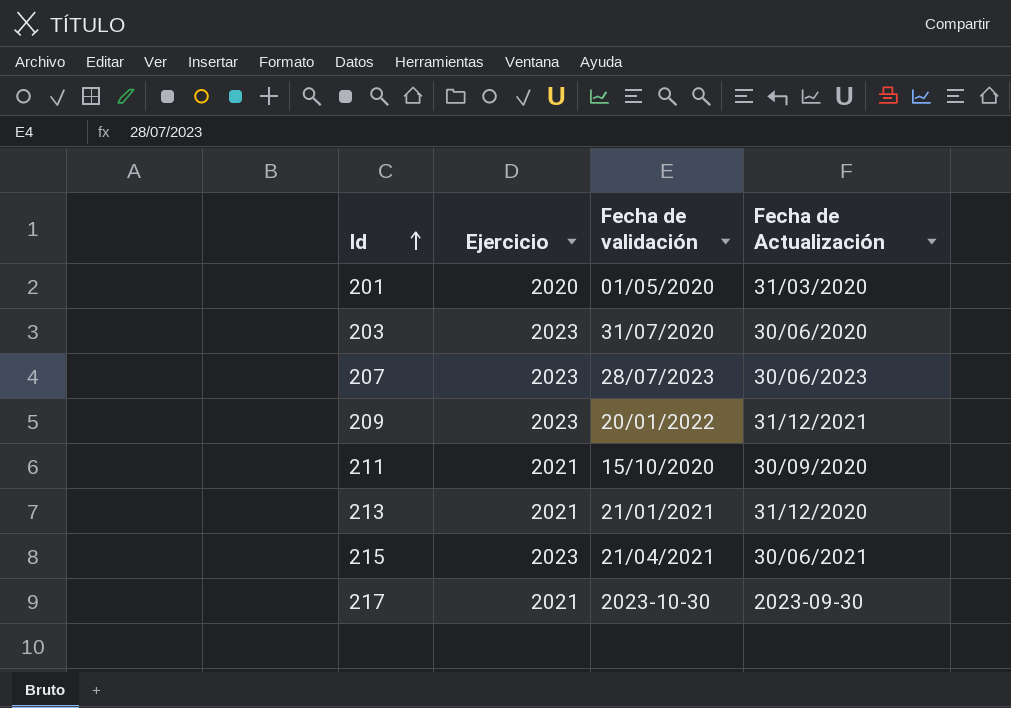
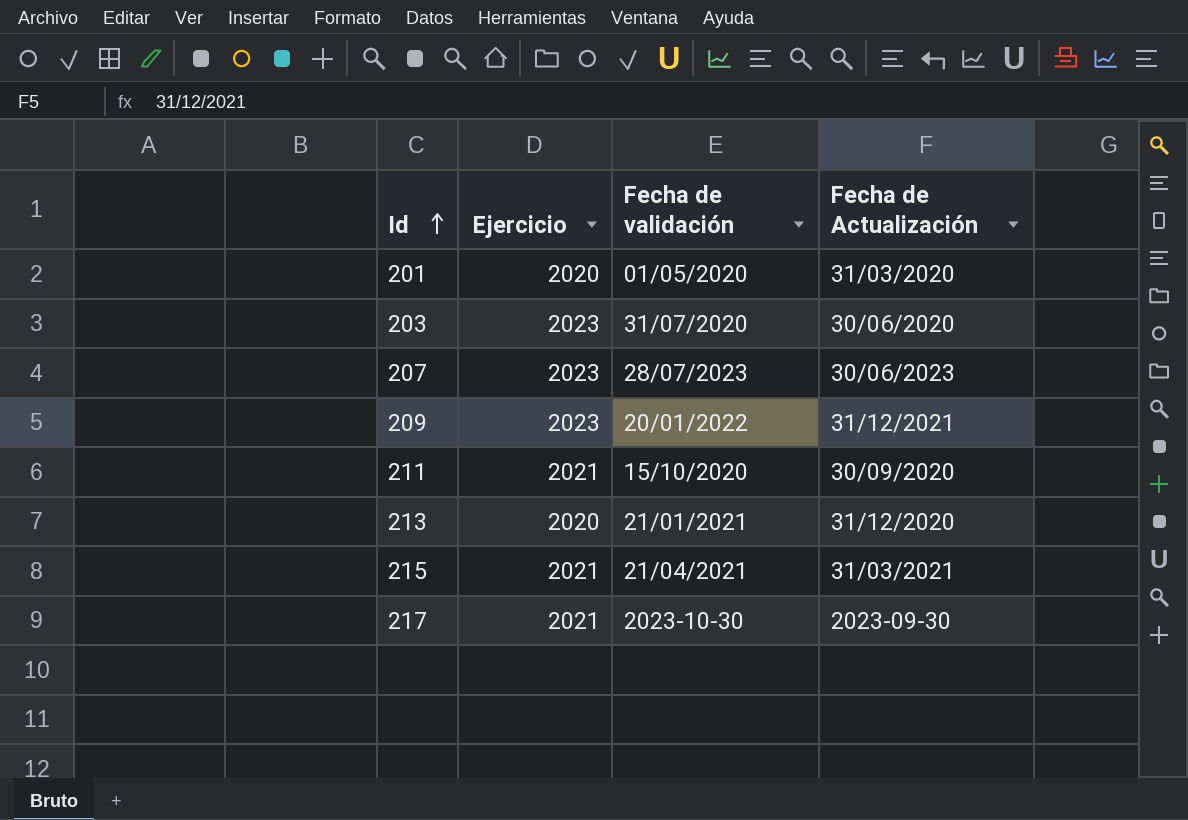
213 | Ejercicio: 2021 -> 2020
215 | Ejercicio: 2023 -> 2021
215 | Fecha de Actualización: 30/06/2021 -> 31/03/2021

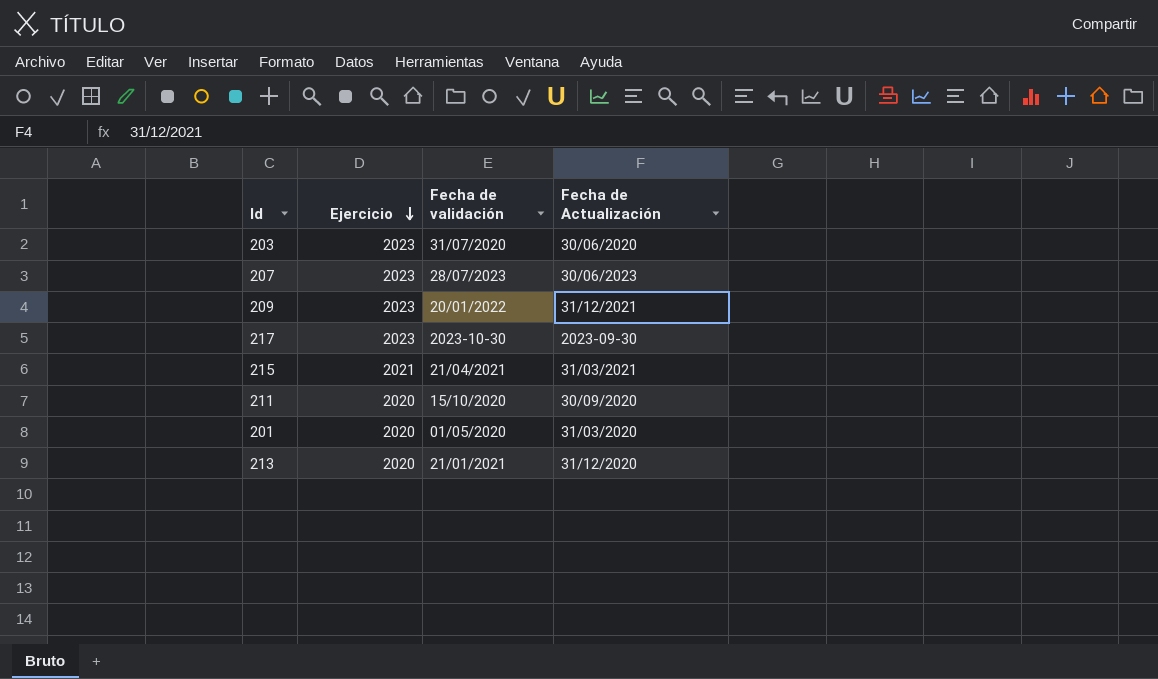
row order: Id ascending -> Ejercicio descending
217 | Ejercicio: 2021 -> 2023
211 | Ejercicio: 2021 -> 2020

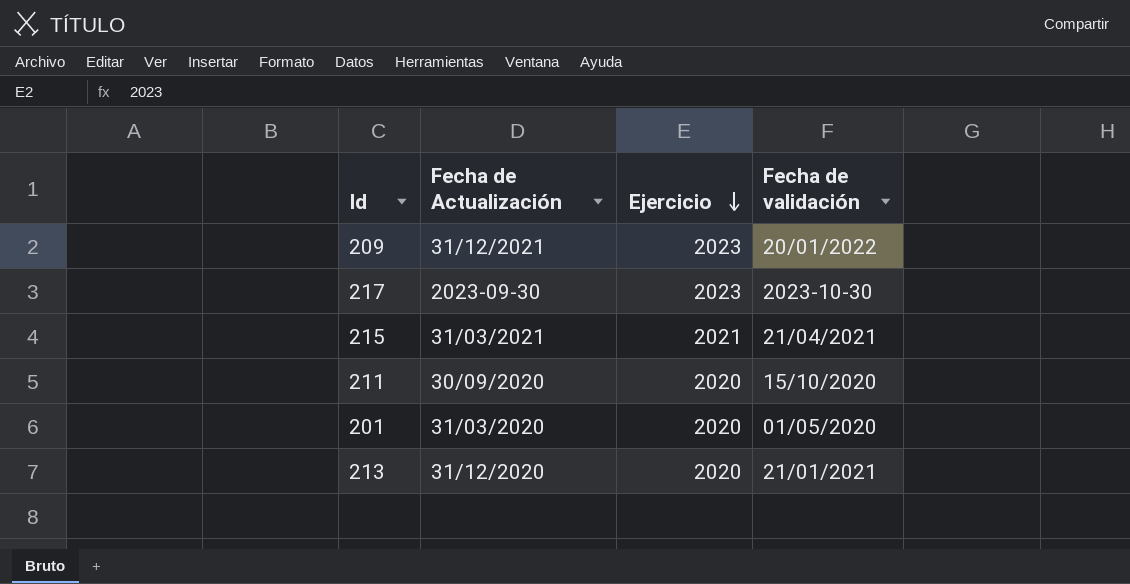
column Fecha de Actualización | position: 4 -> 2
row 203: 2023 | 31/07/2020 | 30/06/2020 -> none
row 207: 2023 | 28/07/2023 | 30/06/2023 -> none

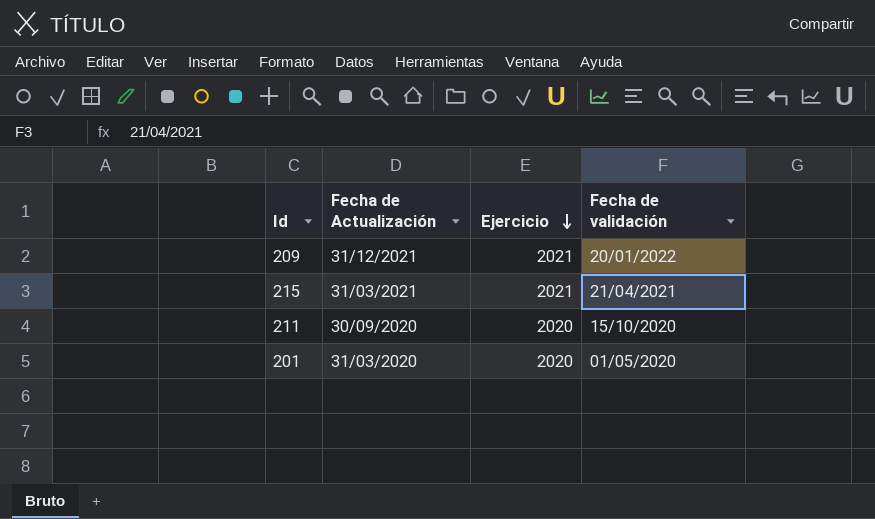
row 217: 2023-09-30 | 2023 | 2023-10-30 -> none
row 213: 31/12/2020 | 2020 | 21/01/2021 -> none
209 | Ejercicio: 2023 -> 2021

